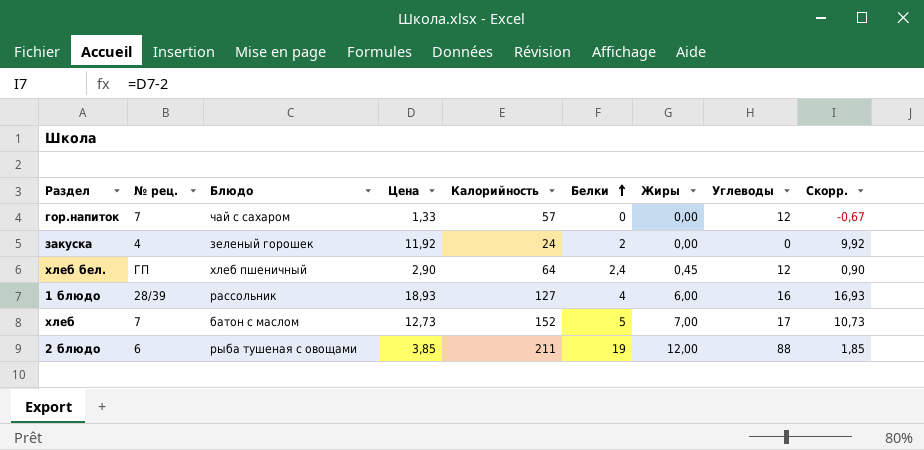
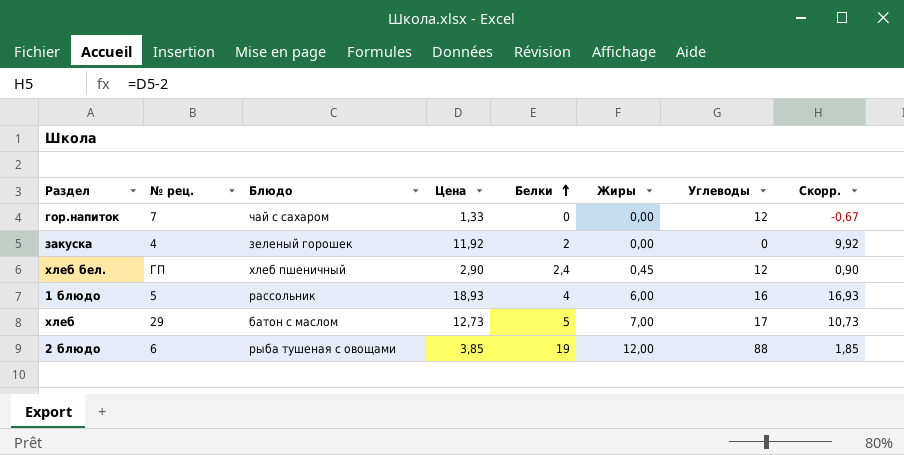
column Калорийность | position: 5 -> none
1 блюдо | № рец.: 28/39 -> 5
хлеб | № рец.: 7 -> 29

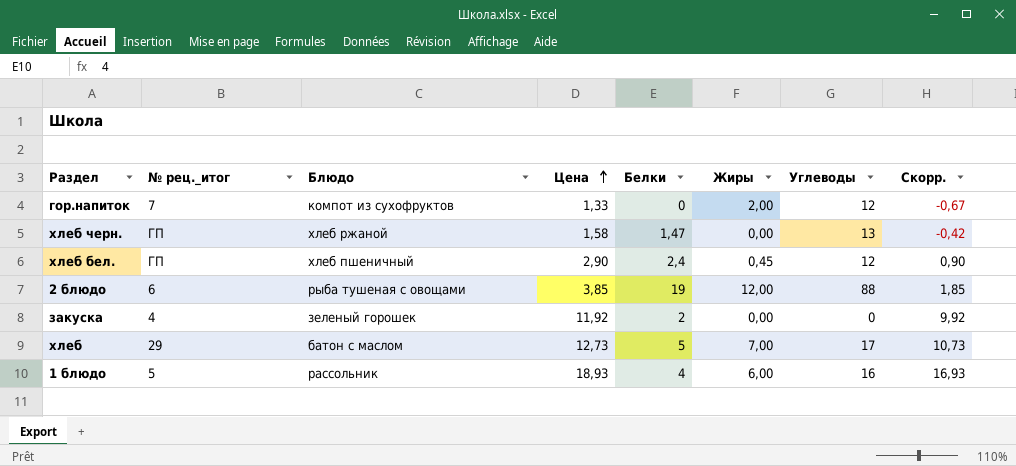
row order: Белки ascending -> Цена ascending
column name: № рец. -> № рец._итог
гор.напиток | Блюдо: чай с сахаром -> компот из сухофруктов
гор.напиток | Жиры: 0,00 -> 2,00
row хлеб черн.: none -> ГП | хлеб ржаной | 1,58 | 1,47 | 0,00 | 13 | -0,42

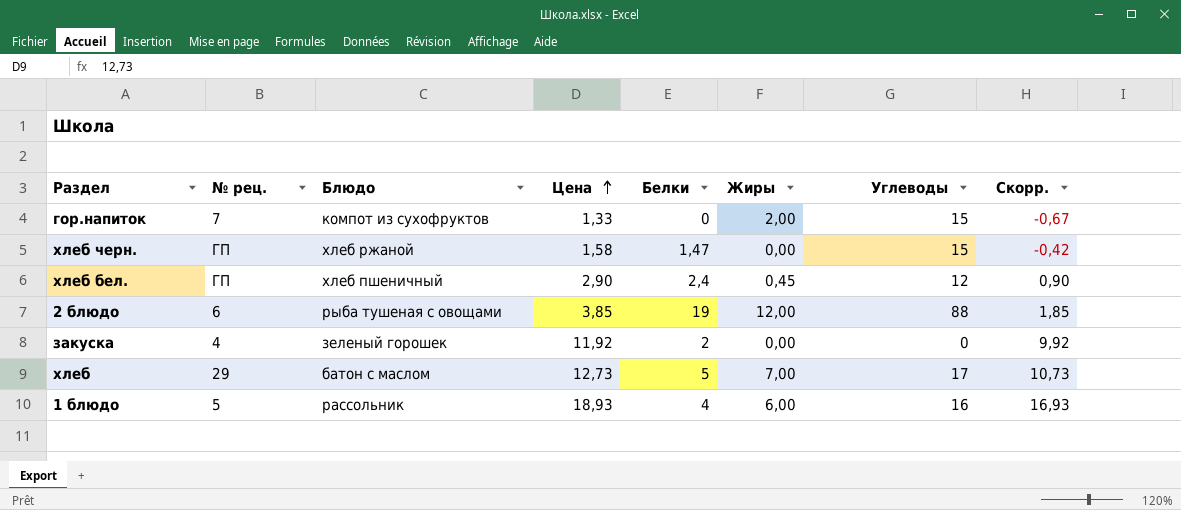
column name: № рец._итог -> № рец.
гор.напиток | Углеводы: 12 -> 15
хлеб черн. | Углеводы: 13 -> 15

